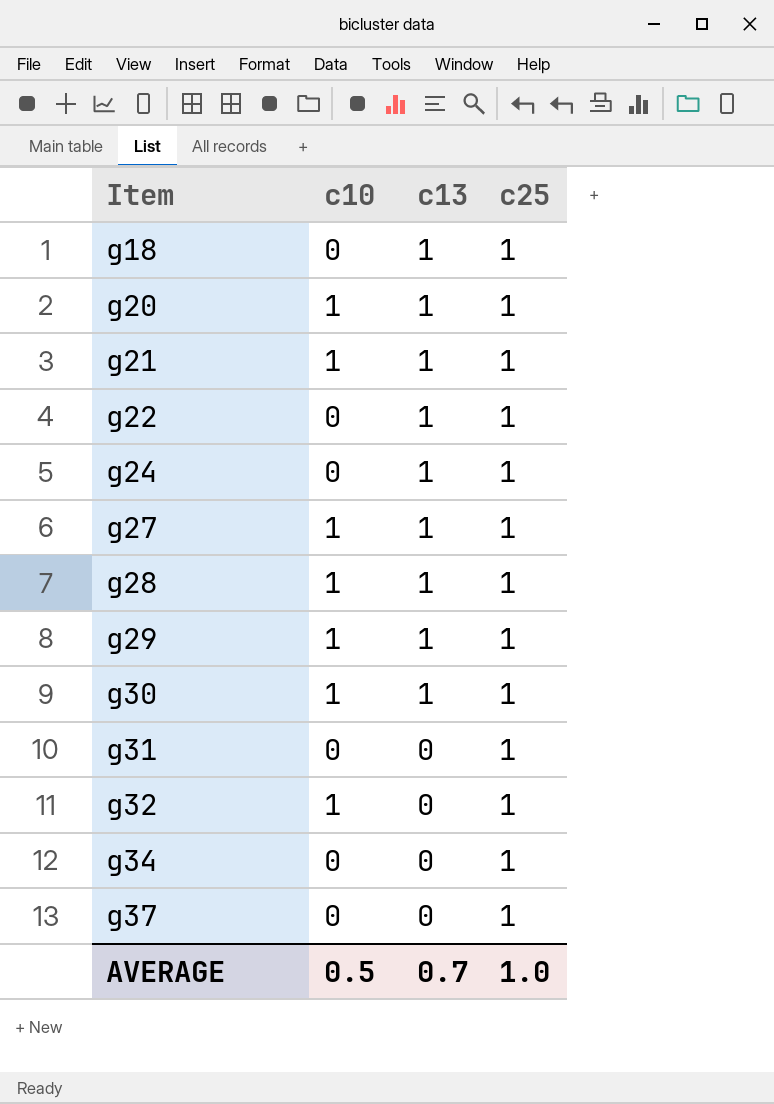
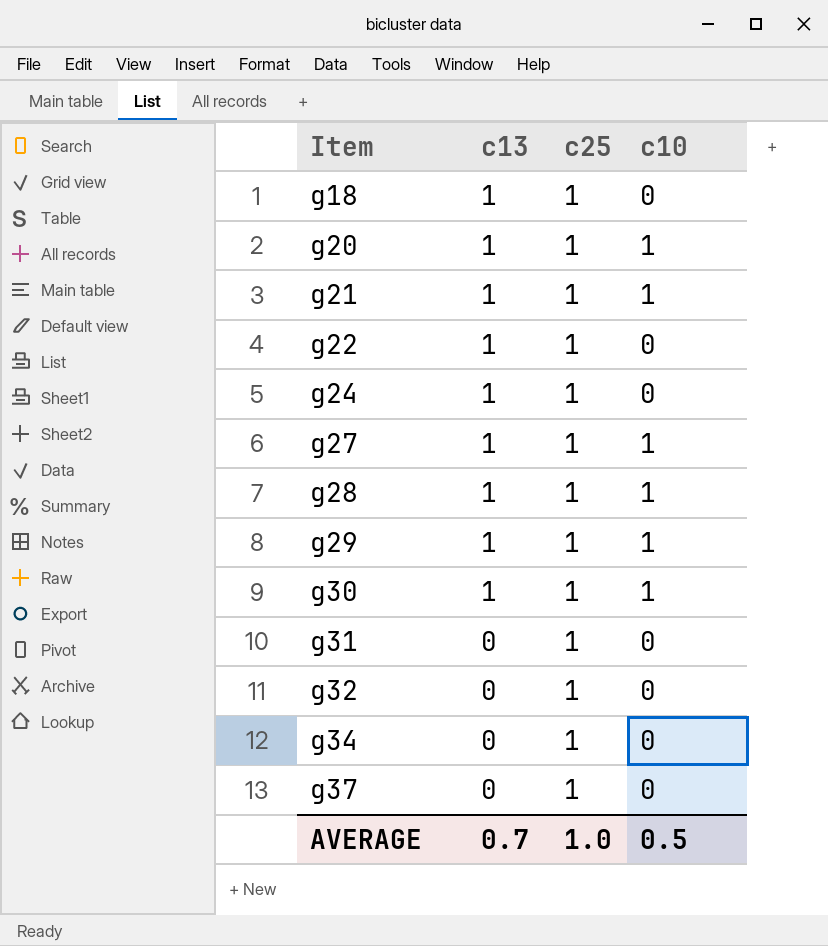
column c10 | position: 2 -> 4
g32 | c10: 1 -> 0

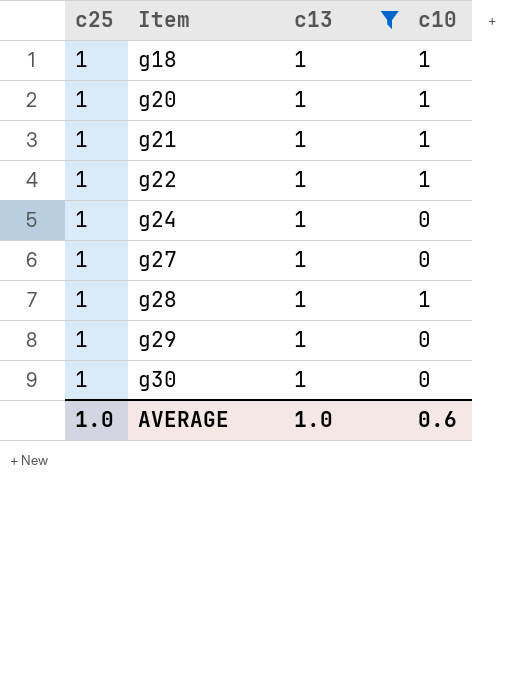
filter: none -> c13 = 1
column c25 | position: 3 -> 1
g18 | c10: 0 -> 1
g22 | c10: 0 -> 1
g27 | c10: 1 -> 0
g29 | c10: 1 -> 0
g30 | c10: 1 -> 0
AVERAGE | c13: 0.7 -> 1.0
AVERAGE | c10: 0.5 -> 0.6

